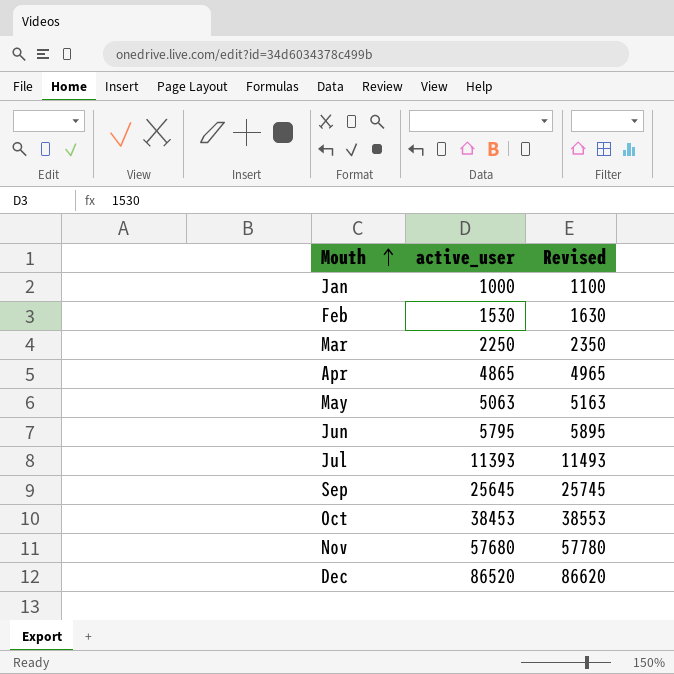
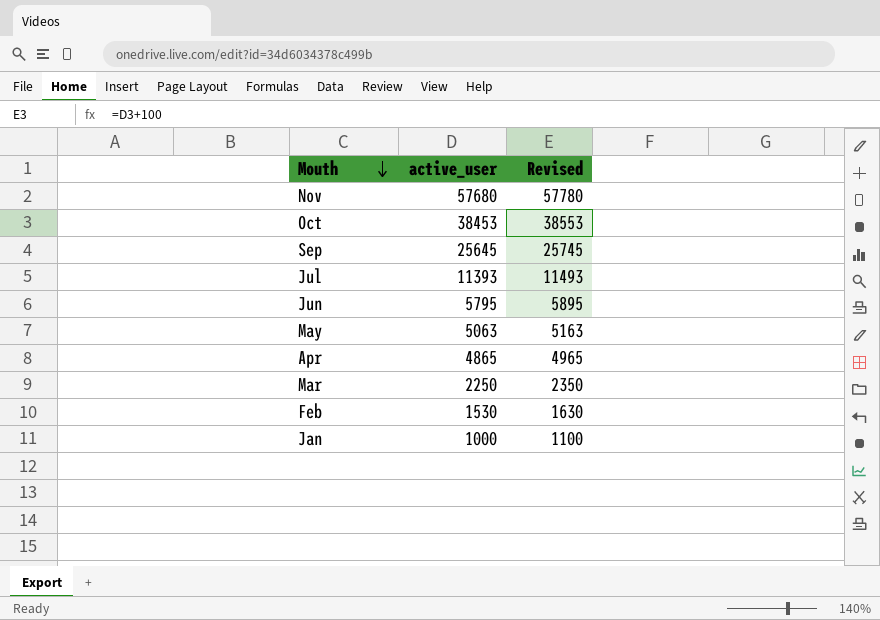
row order: Mouth ascending -> Mouth descending
row Dec: 86520 | 86620 -> none

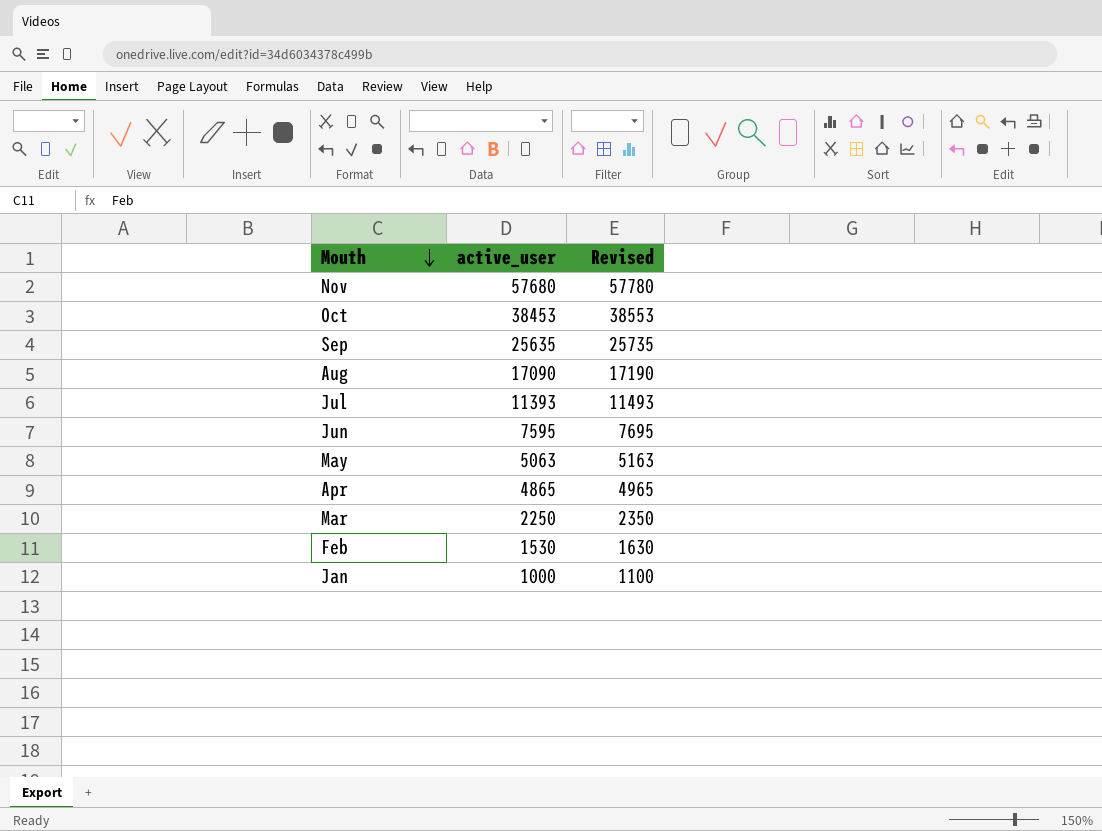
Sep | active_user: 25645 -> 25635
Sep | Revised: 25745 -> 25735
row Aug: none -> 17090 | 17190
Jun | active_user: 5795 -> 7595
Jun | Revised: 5895 -> 7695

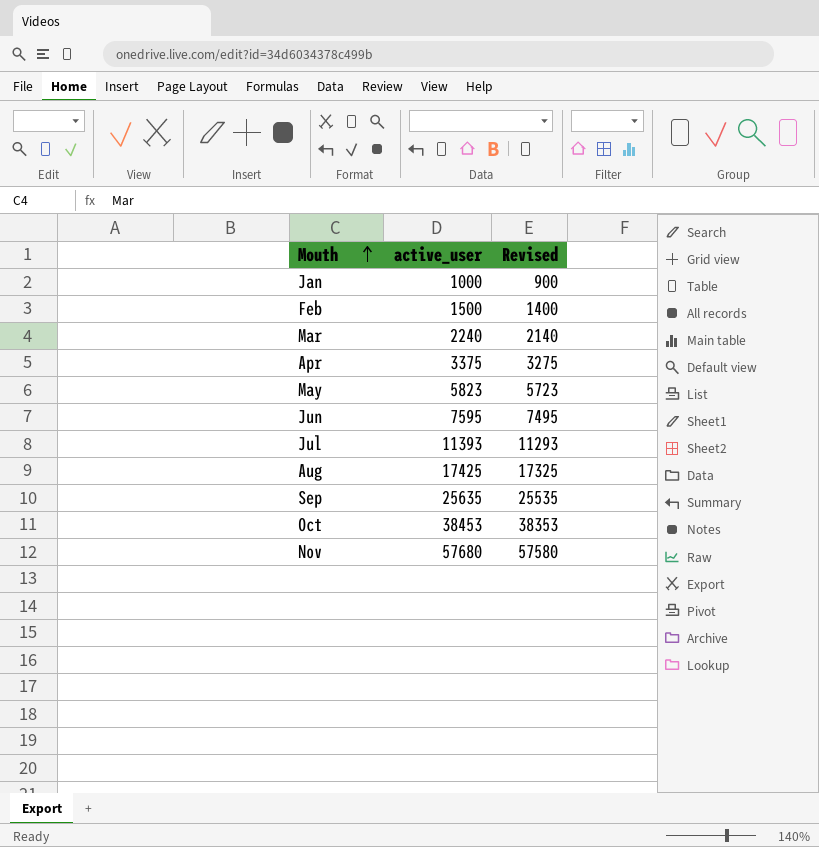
row order: Mouth descending -> Mouth ascending
column Revised | formula: [active_user] + 100 -> [active_user] - 100
Feb | active_user: 1530 -> 1500
Mar | active_user: 2250 -> 2240
Apr | active_user: 4865 -> 3375
May | active_user: 5063 -> 5823
Aug | active_user: 17090 -> 17425

